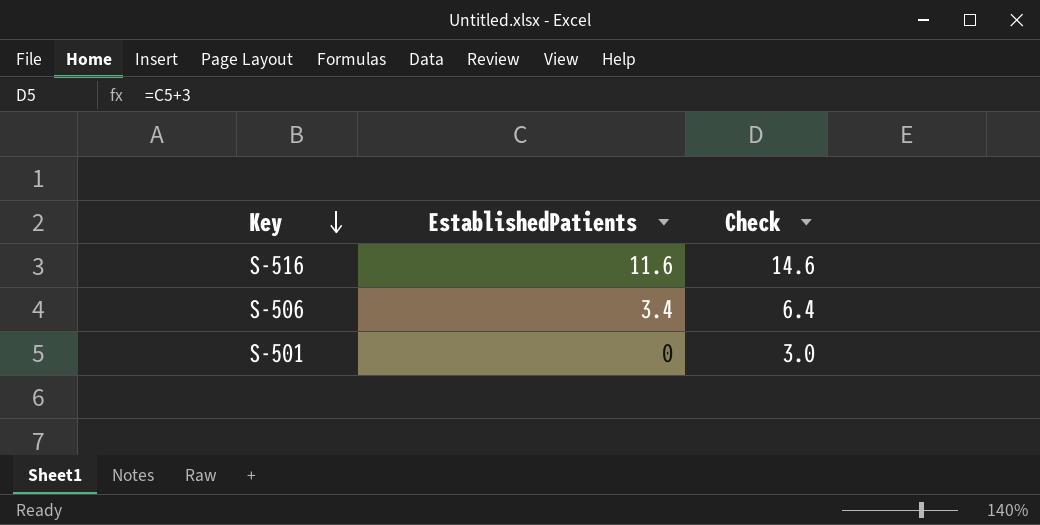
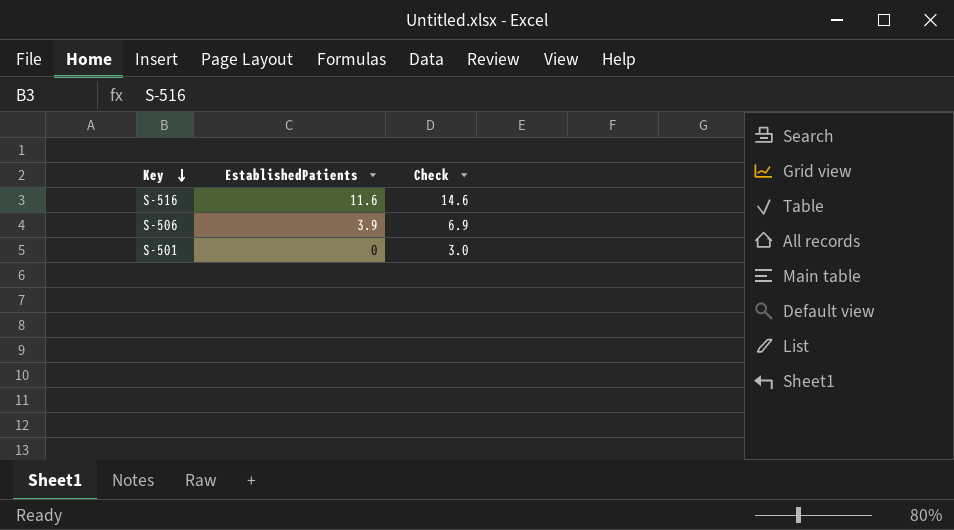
S-506 | EstablishedPatients: 3.4 -> 3.9
S-506 | Check: 6.4 -> 6.9

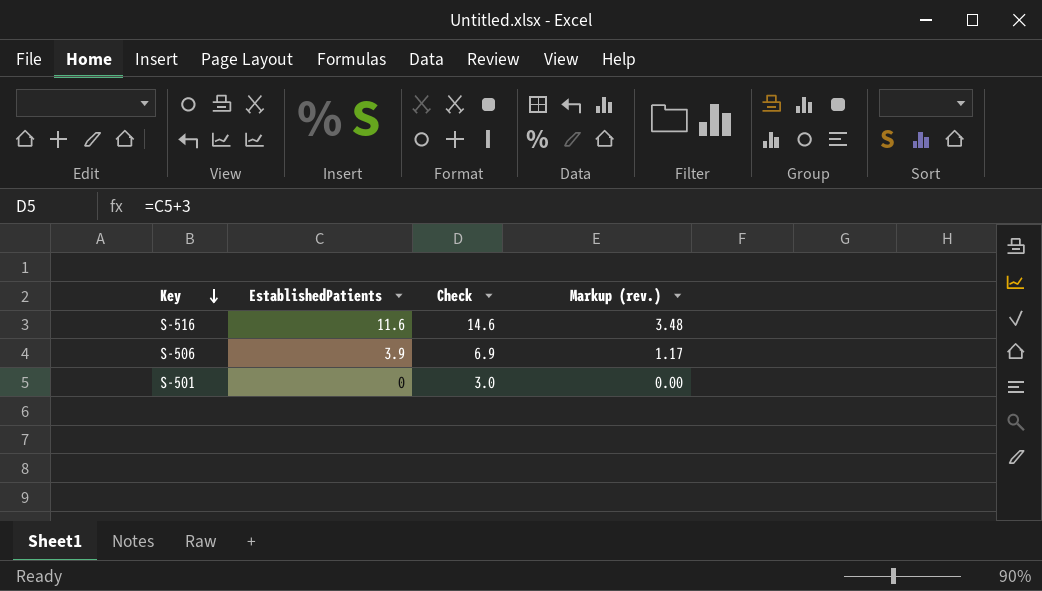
column Markup (rev.) | formula: none -> [EstablishedPatients] * 0.3

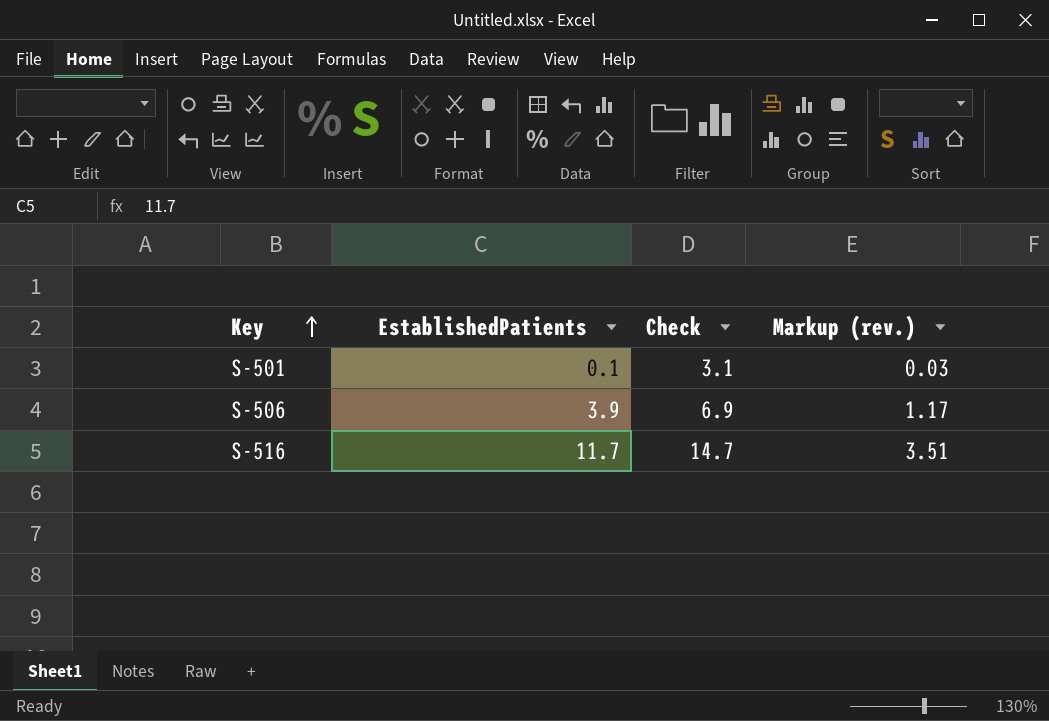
row order: Key descending -> Key ascending
S-501 | EstablishedPatients: 0 -> 0.1
S-501 | Check: 3.0 -> 3.1
S-501 | Markup (rev.): 0.00 -> 0.03
S-516 | EstablishedPatients: 11.6 -> 11.7
S-516 | Check: 14.6 -> 14.7
S-516 | Markup (rev.): 3.48 -> 3.51

